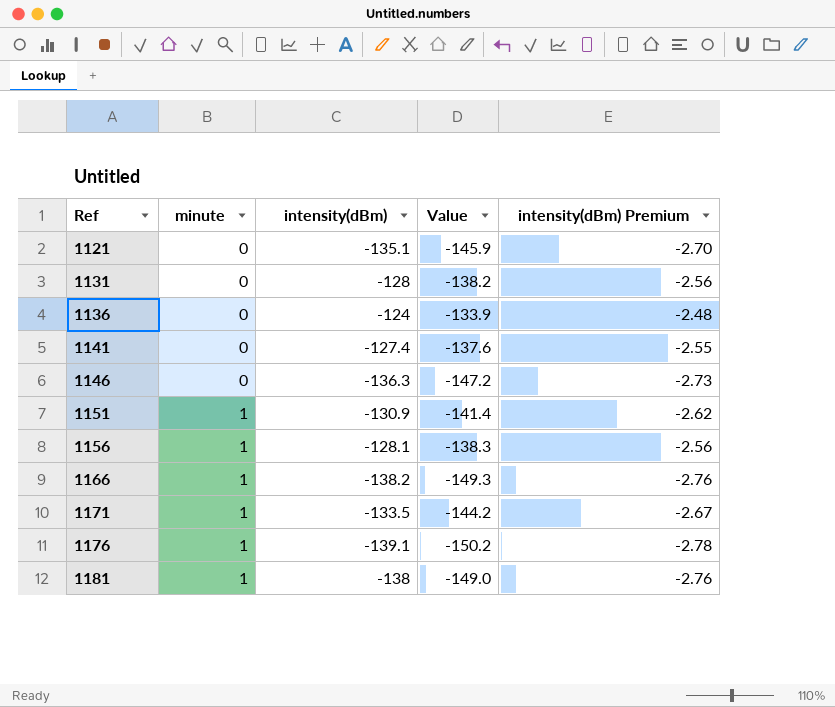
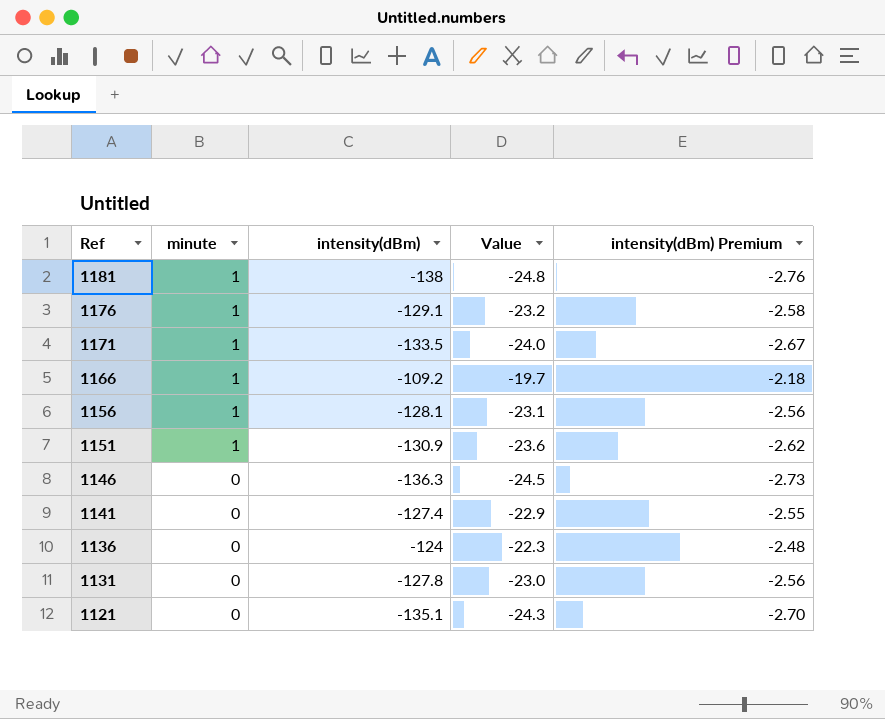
row order: Ref ascending -> Ref descending
column Value | formula: [intensity(dBm)] * 1.08 -> [intensity(dBm)] * 0.18
1176 | intensity(dBm): -139.1 -> -129.1
1176 | intensity(dBm) Premium: -2.78 -> -2.58
1166 | intensity(dBm): -138.2 -> -109.2
1166 | intensity(dBm) Premium: -2.76 -> -2.18
1131 | intensity(dBm): -128 -> -127.8

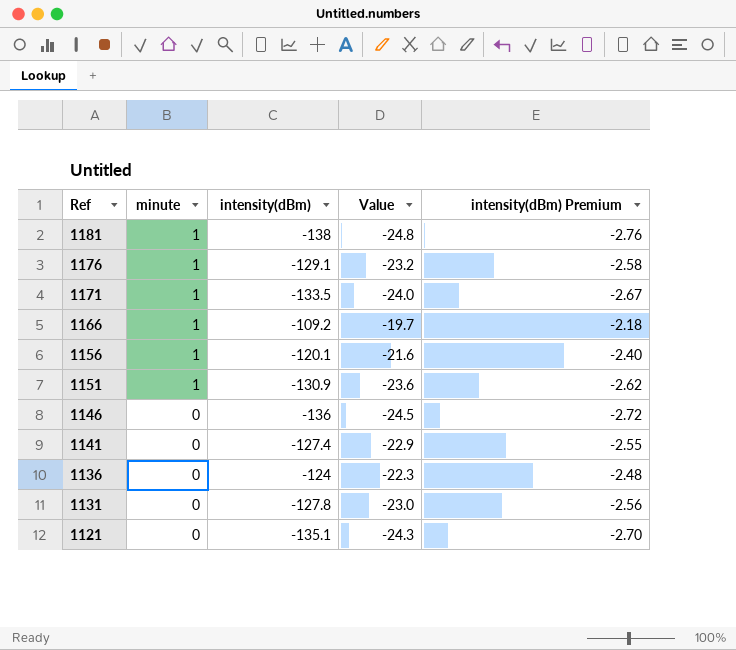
1156 | intensity(dBm): -128.1 -> -120.1
1156 | Value: -23.1 -> -21.6
1156 | intensity(dBm) Premium: -2.56 -> -2.40
1146 | intensity(dBm): -136.3 -> -136
1146 | intensity(dBm) Premium: -2.73 -> -2.72

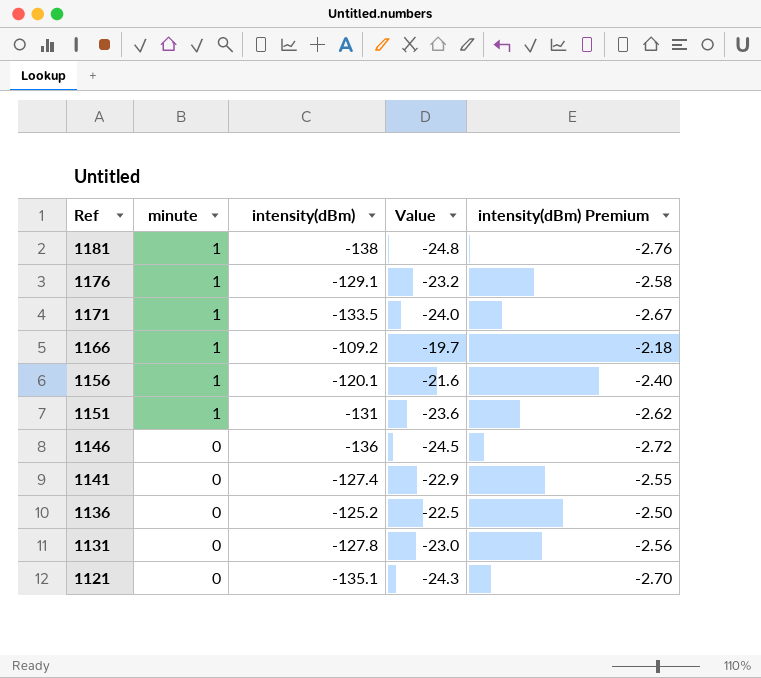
1151 | intensity(dBm): -130.9 -> -131
1136 | intensity(dBm): -124 -> -125.2
1136 | Value: -22.3 -> -22.5
1136 | intensity(dBm) Premium: -2.48 -> -2.50

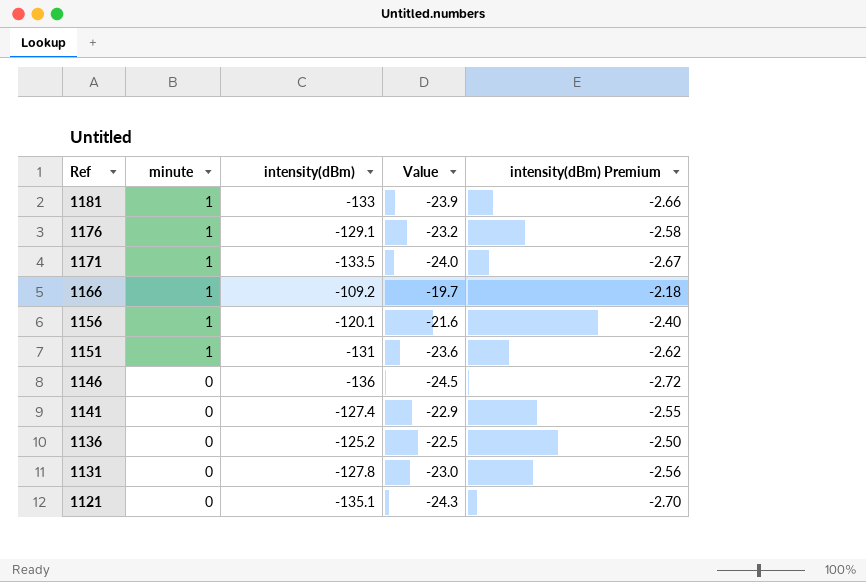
1181 | intensity(dBm): -138 -> -133
1181 | Value: -24.8 -> -23.9
1181 | intensity(dBm) Premium: -2.76 -> -2.66

